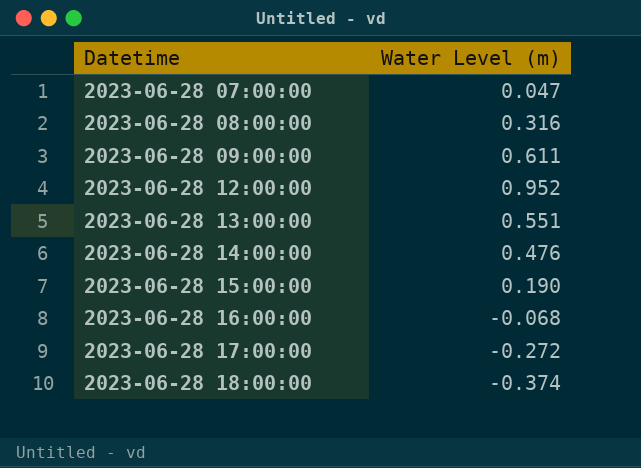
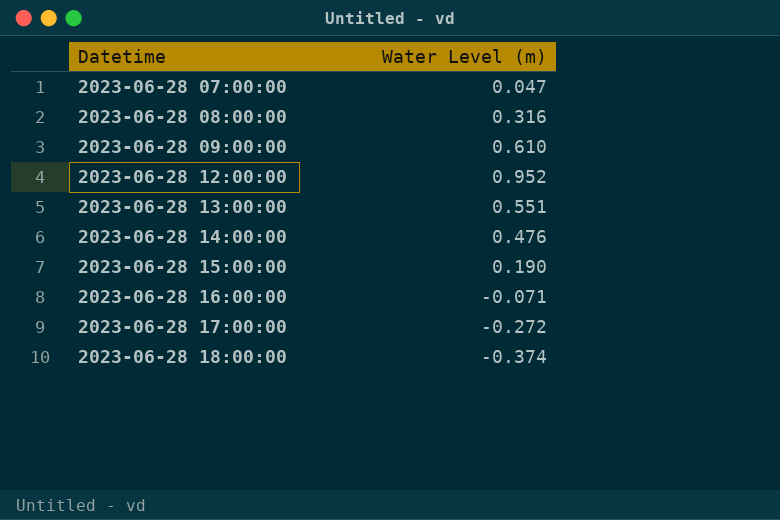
2023-06-28 09:00:00 | Water Level (m): 0.611 -> 0.610
2023-06-28 16:00:00 | Water Level (m): -0.068 -> -0.071

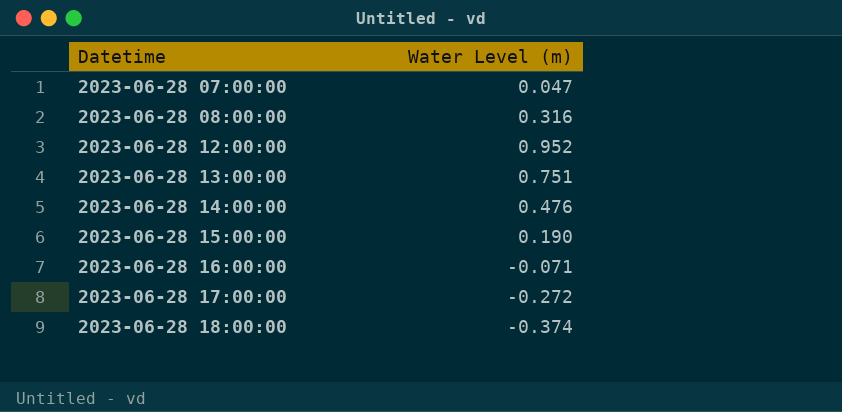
row 2023-06-28 09:00:00: 0.610 -> none
2023-06-28 13:00:00 | Water Level (m): 0.551 -> 0.751

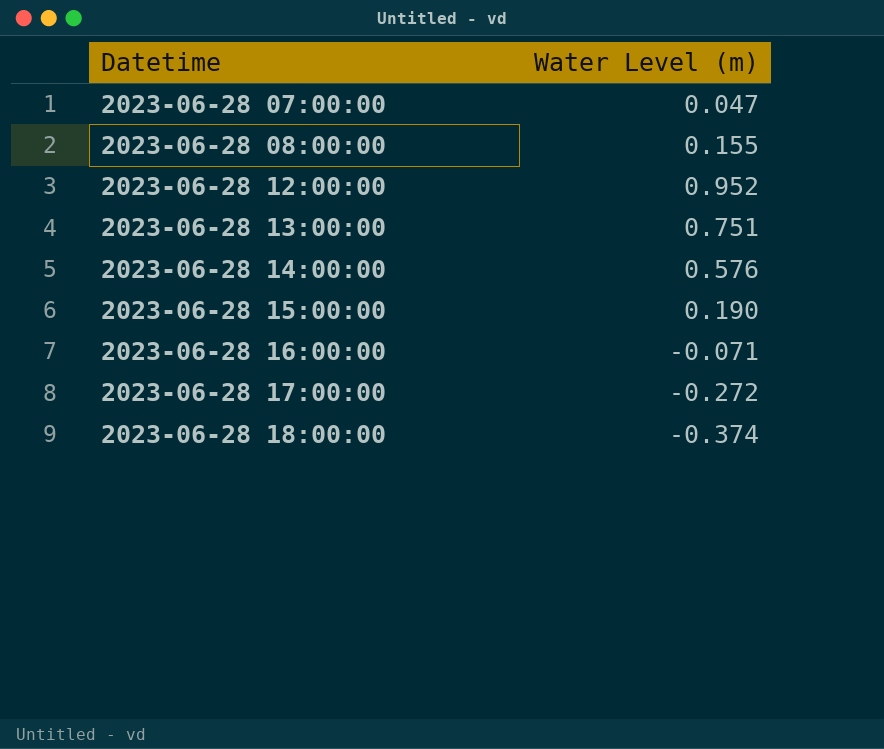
2023-06-28 08:00:00 | Water Level (m): 0.316 -> 0.155
2023-06-28 14:00:00 | Water Level (m): 0.476 -> 0.576

